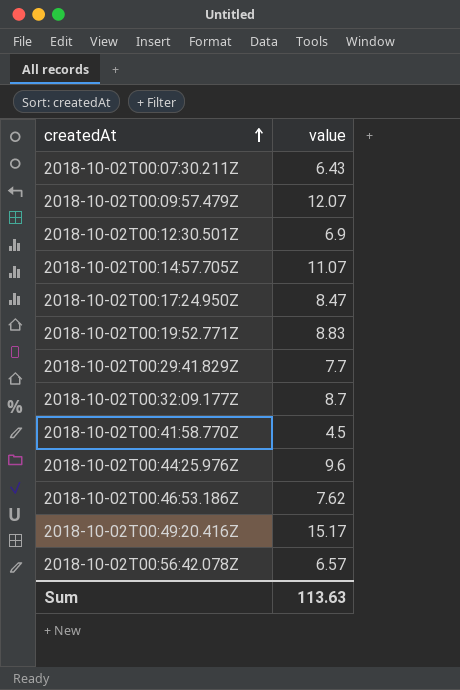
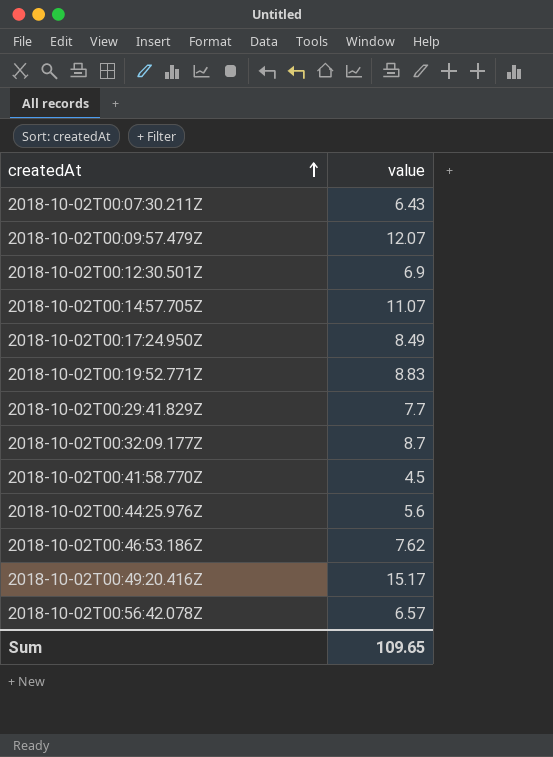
2018-10-02T00:17:24.950Z | value: 8.47 -> 8.49
2018-10-02T00:44:25.976Z | value: 9.6 -> 5.6
Sum | value: 113.63 -> 109.65

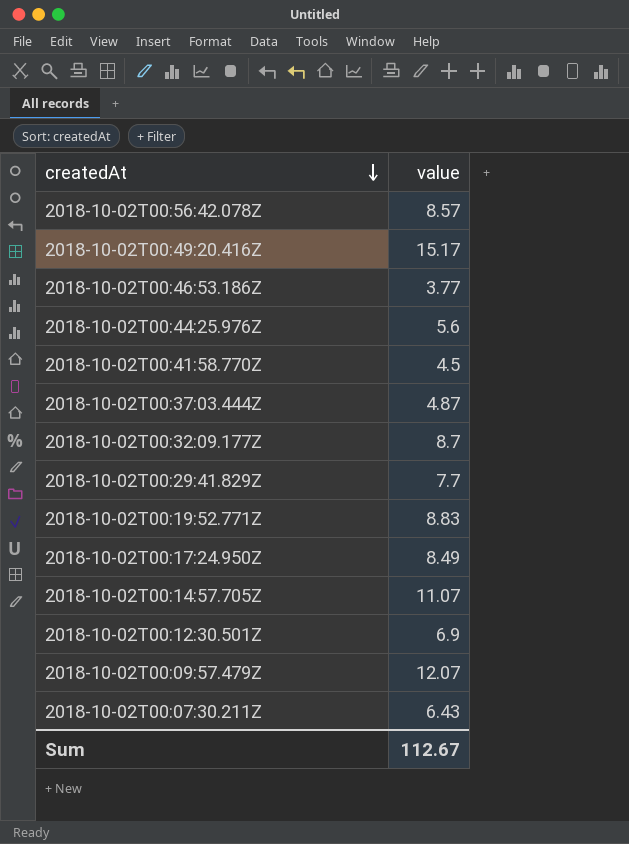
row order: createdAt ascending -> createdAt descending
2018-10-02T00:56:42.078Z | value: 6.57 -> 8.57
2018-10-02T00:46:53.186Z | value: 7.62 -> 3.77
row 2018-10-02T00:37:03.444Z: none -> 4.87
Sum | value: 109.65 -> 112.67

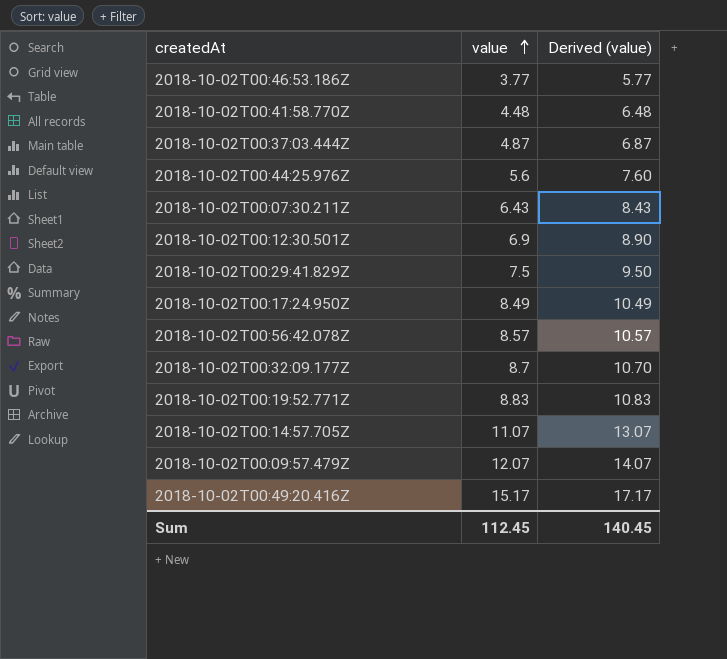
row order: createdAt descending -> value ascending
column Derived (value) | formula: none -> [value] + 2
2018-10-02T00:41:58.770Z | value: 4.5 -> 4.48
2018-10-02T00:29:41.829Z | value: 7.7 -> 7.5
Sum | value: 112.67 -> 112.45

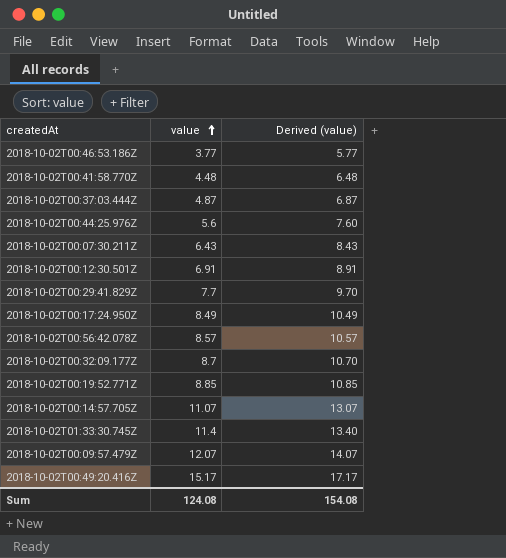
2018-10-02T00:12:30.501Z | value: 6.9 -> 6.91
2018-10-02T00:12:30.501Z | Derived (value): 8.90 -> 8.91
2018-10-02T00:29:41.829Z | value: 7.5 -> 7.7
2018-10-02T00:29:41.829Z | Derived (value): 9.50 -> 9.70
2018-10-02T00:19:52.771Z | value: 8.83 -> 8.85
2018-10-02T00:19:52.771Z | Derived (value): 10.83 -> 10.85
row 2018-10-02T01:33:30.745Z: none -> 11.4 | 13.40
Sum | value: 112.45 -> 124.08
Sum | Derived (value): 140.45 -> 154.08

